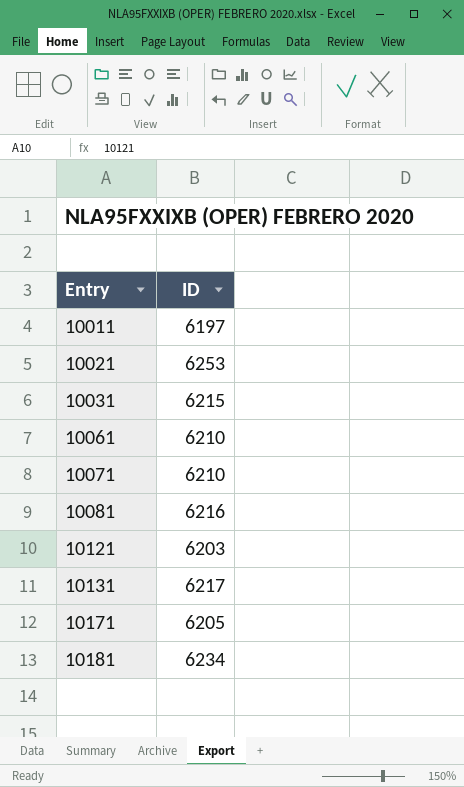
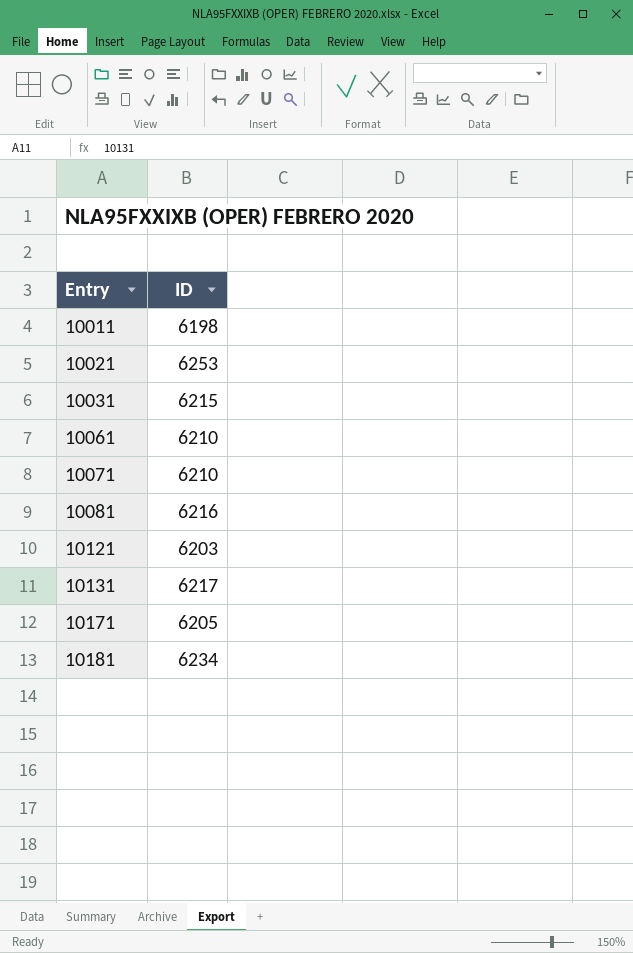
10011 | ID: 6197 -> 6198

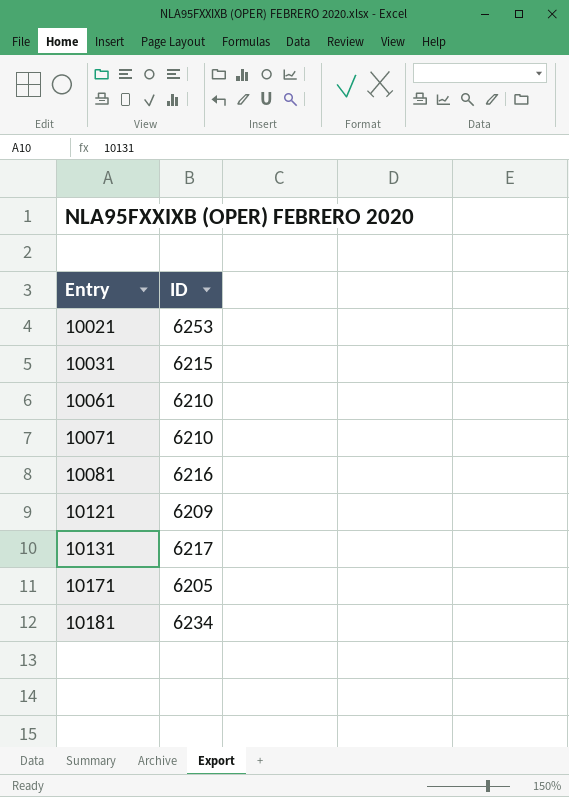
row 10011: 6198 -> none
10121 | ID: 6203 -> 6209

